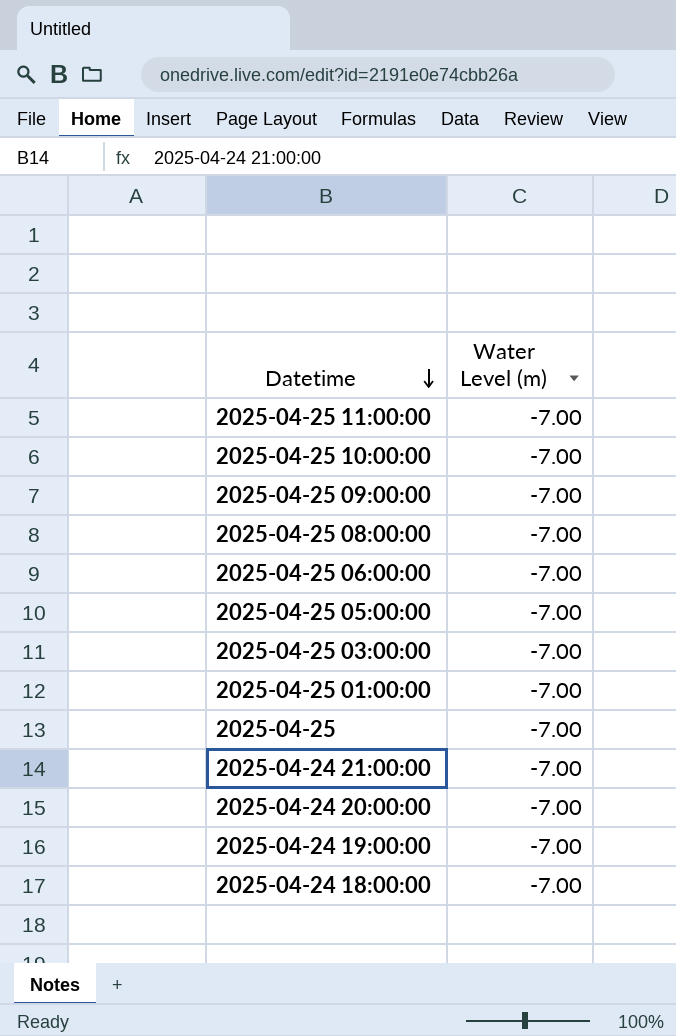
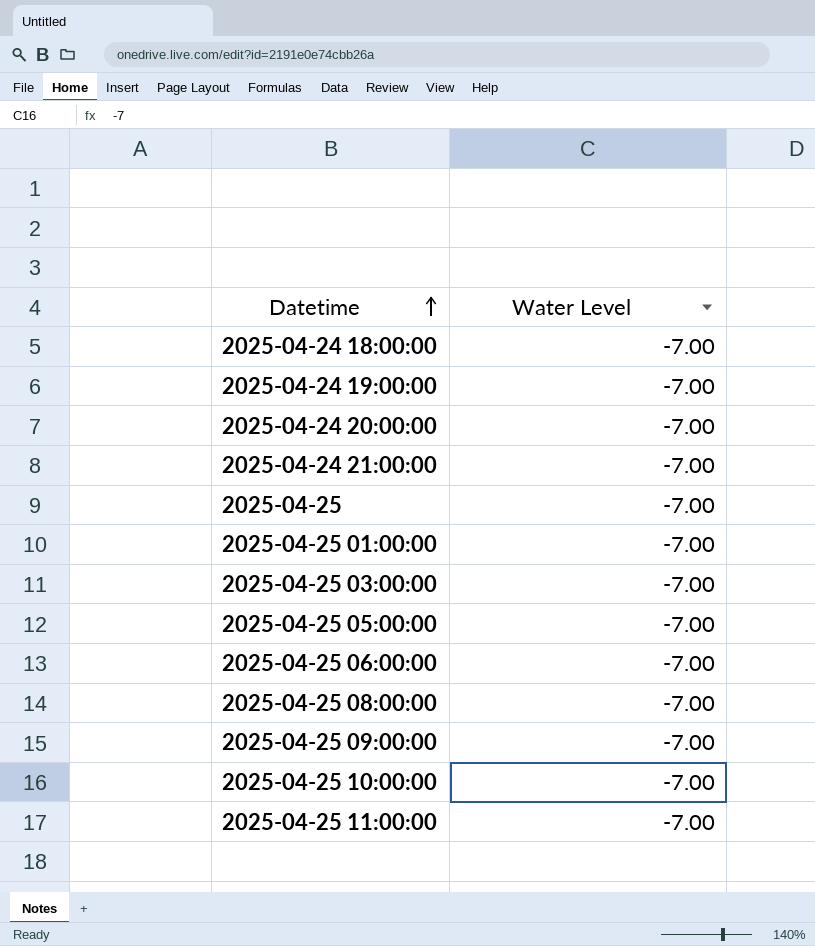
row order: Datetime descending -> Datetime ascending
column name: Water Level (m) -> Water Level

